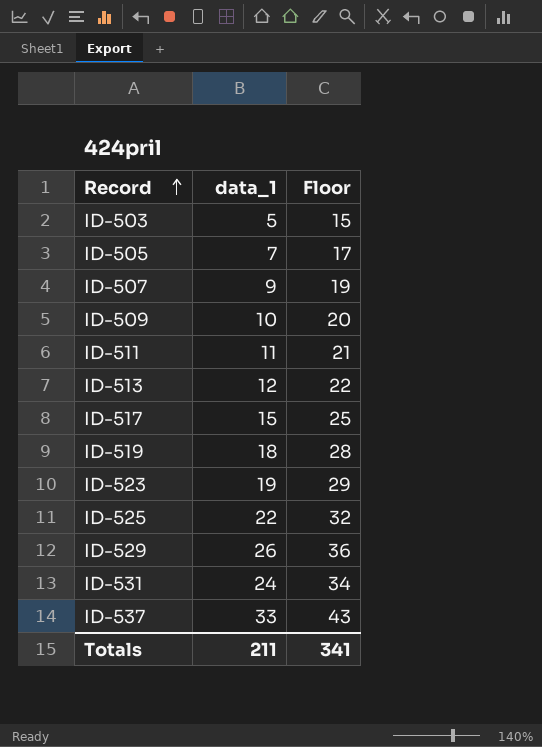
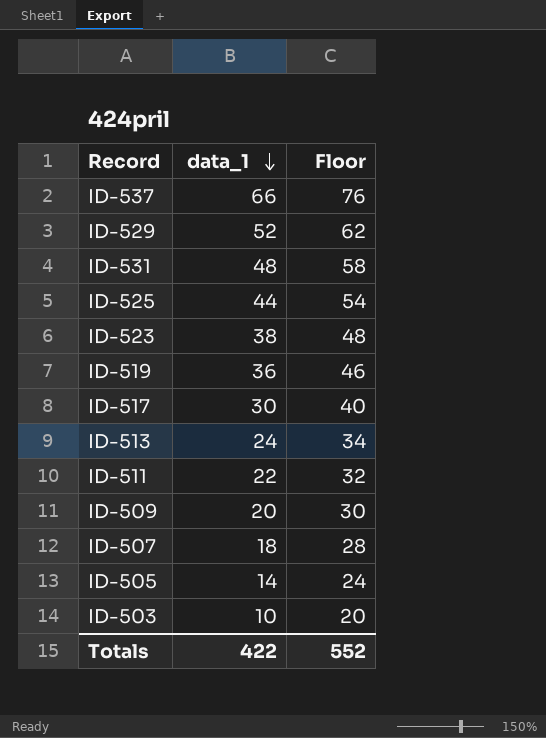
row order: Record ascending -> data_1 descending
ID-537 | data_1: 33 -> 66
ID-537 | Floor: 43 -> 76
ID-529 | data_1: 26 -> 52
ID-529 | Floor: 36 -> 62
ID-531 | data_1: 24 -> 48
ID-531 | Floor: 34 -> 58
ID-525 | data_1: 22 -> 44
ID-525 | Floor: 32 -> 54
ID-523 | data_1: 19 -> 38
ID-523 | Floor: 29 -> 48
ID-519 | data_1: 18 -> 36
ID-519 | Floor: 28 -> 46
ID-517 | data_1: 15 -> 30
ID-517 | Floor: 25 -> 40
ID-513 | data_1: 12 -> 24
ID-513 | Floor: 22 -> 34
ID-511 | data_1: 11 -> 22
ID-511 | Floor: 21 -> 32
ID-509 | data_1: 10 -> 20
ID-509 | Floor: 20 -> 30
ID-507 | data_1: 9 -> 18
ID-507 | Floor: 19 -> 28
ID-505 | data_1: 7 -> 14
ID-505 | Floor: 17 -> 24
ID-503 | data_1: 5 -> 10
ID-503 | Floor: 15 -> 20
Totals | data_1: 211 -> 422
Totals | Floor: 341 -> 552

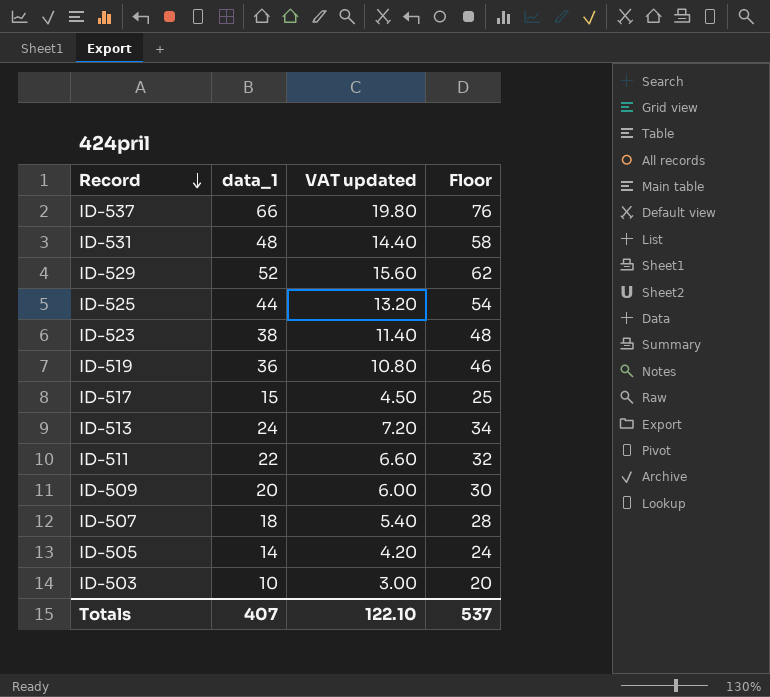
row order: data_1 descending -> Record descending
column VAT updated | formula: none -> [data_1] * 0.3
ID-517 | data_1: 30 -> 15
ID-517 | Floor: 40 -> 25
Totals | data_1: 422 -> 407
Totals | Floor: 552 -> 537

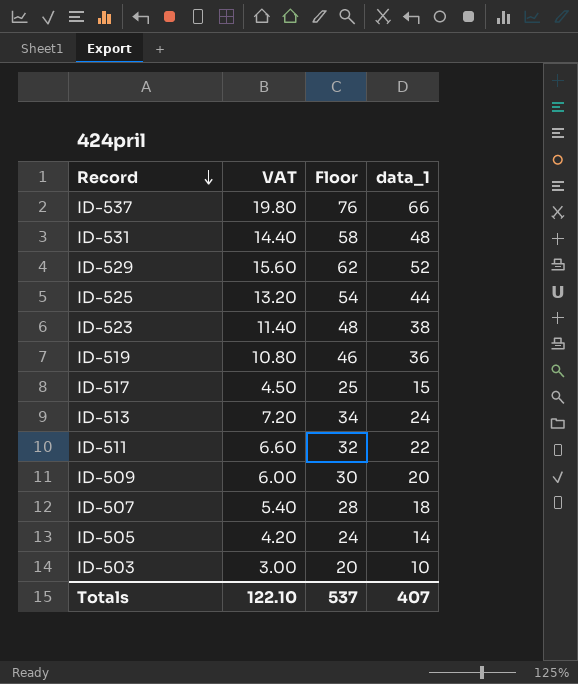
column name: VAT updated -> VAT
column data_1 | position: 2 -> 4

